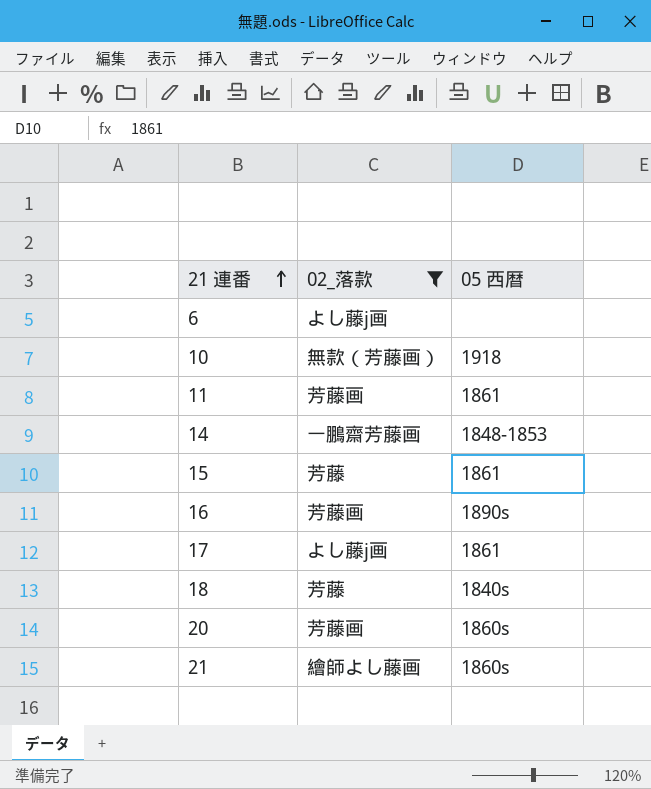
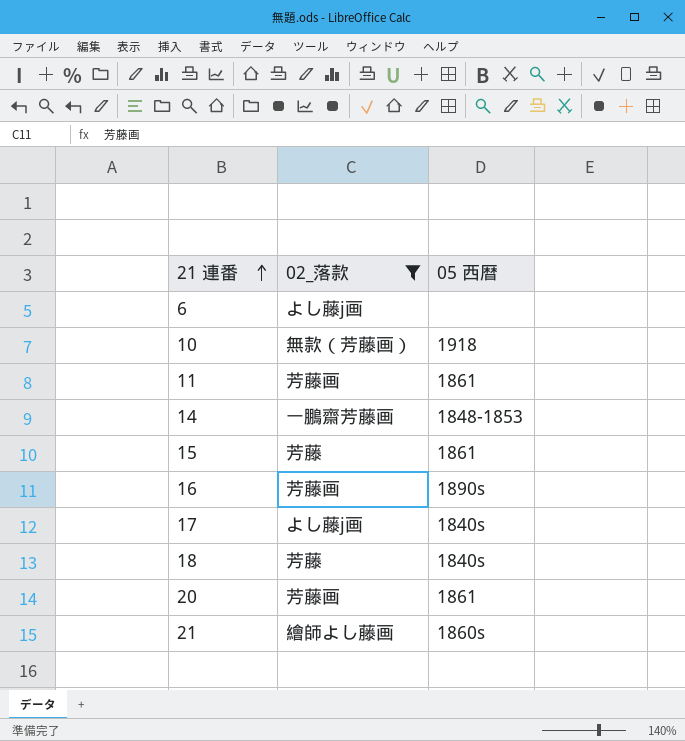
17 | 05 西暦: 1861 -> 1840s
20 | 05 西暦: 1860s -> 1861

